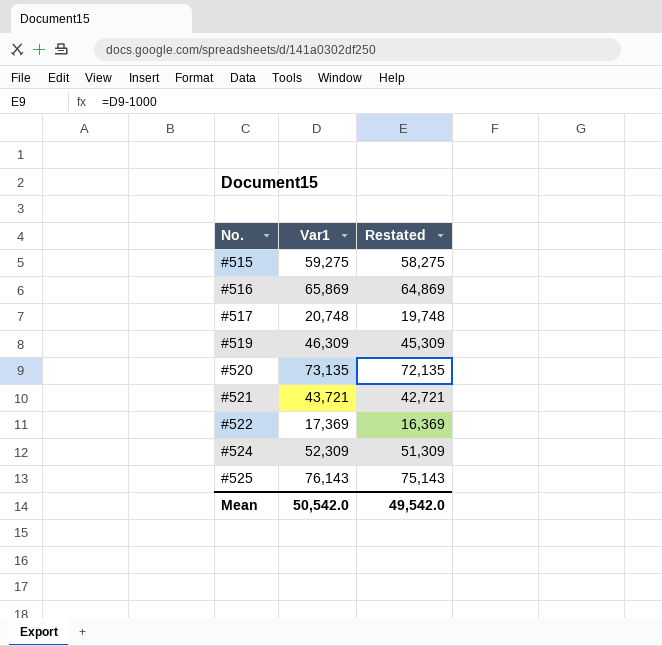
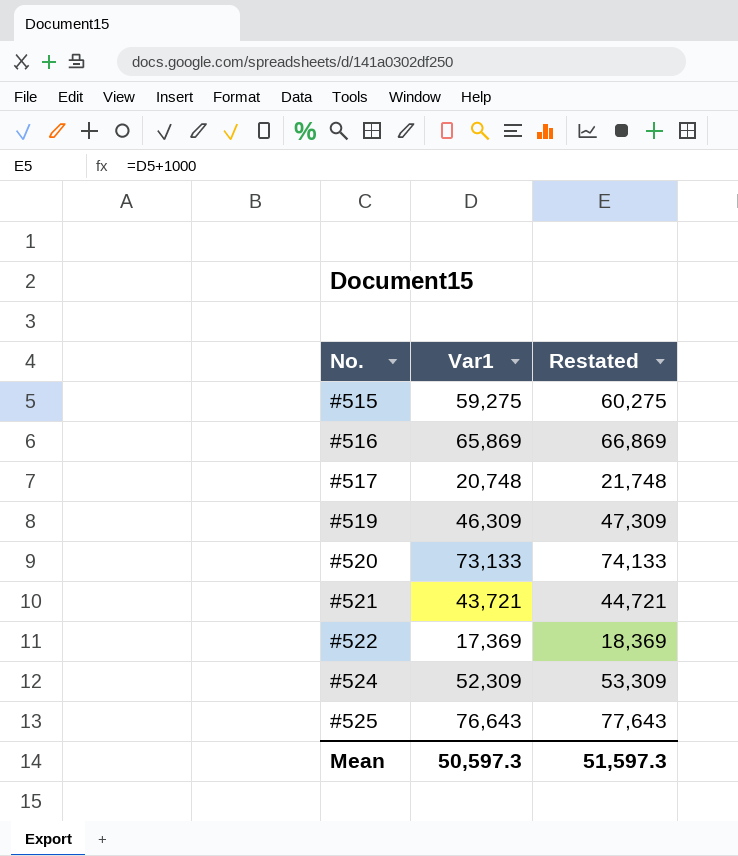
column Restated | formula: [Var1] - 1000 -> [Var1] + 1000
#520 | Var1: 73,135 -> 73,133
#525 | Var1: 76,143 -> 76,643
Mean | Var1: 50,542.0 -> 50,597.3
Mean | Restated: 49,542.0 -> 51,597.3

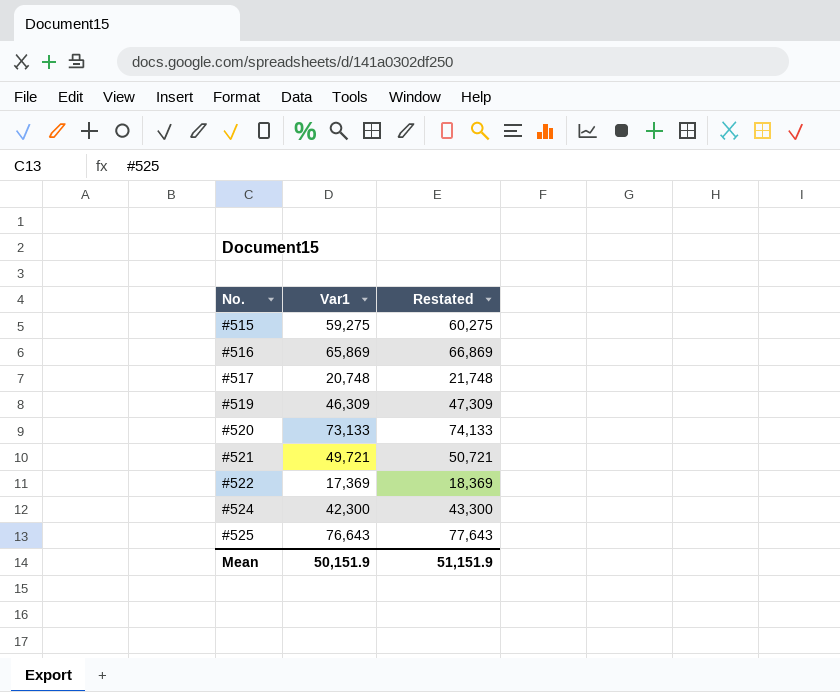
#521 | Var1: 43,721 -> 49,721
#521 | Restated: 44,721 -> 50,721
#524 | Var1: 52,309 -> 42,300
#524 | Restated: 53,309 -> 43,300
Mean | Var1: 50,597.3 -> 50,151.9
Mean | Restated: 51,597.3 -> 51,151.9

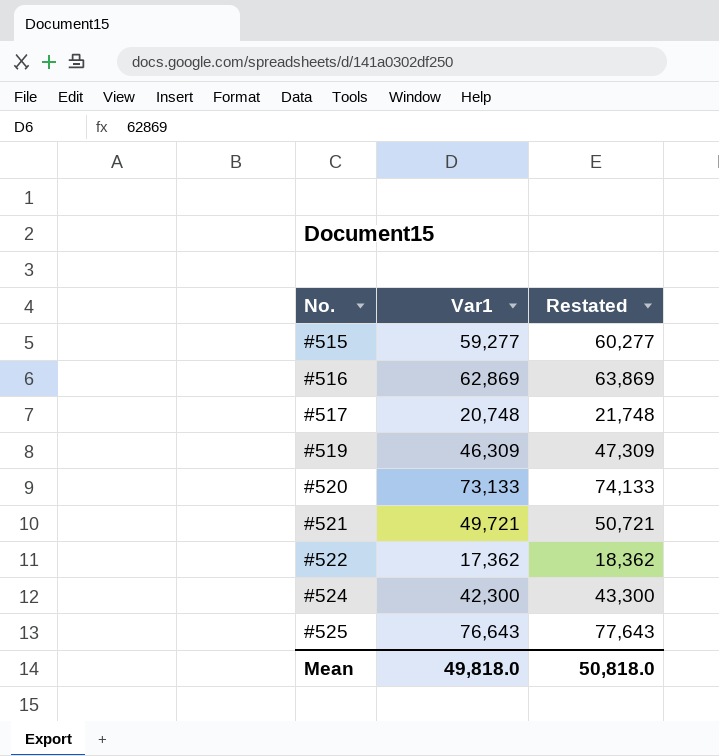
#515 | Var1: 59,275 -> 59,277
#515 | Restated: 60,275 -> 60,277
#516 | Var1: 65,869 -> 62,869
#516 | Restated: 66,869 -> 63,869
#522 | Var1: 17,369 -> 17,362
#522 | Restated: 18,369 -> 18,362
Mean | Var1: 50,151.9 -> 49,818.0
Mean | Restated: 51,151.9 -> 50,818.0

